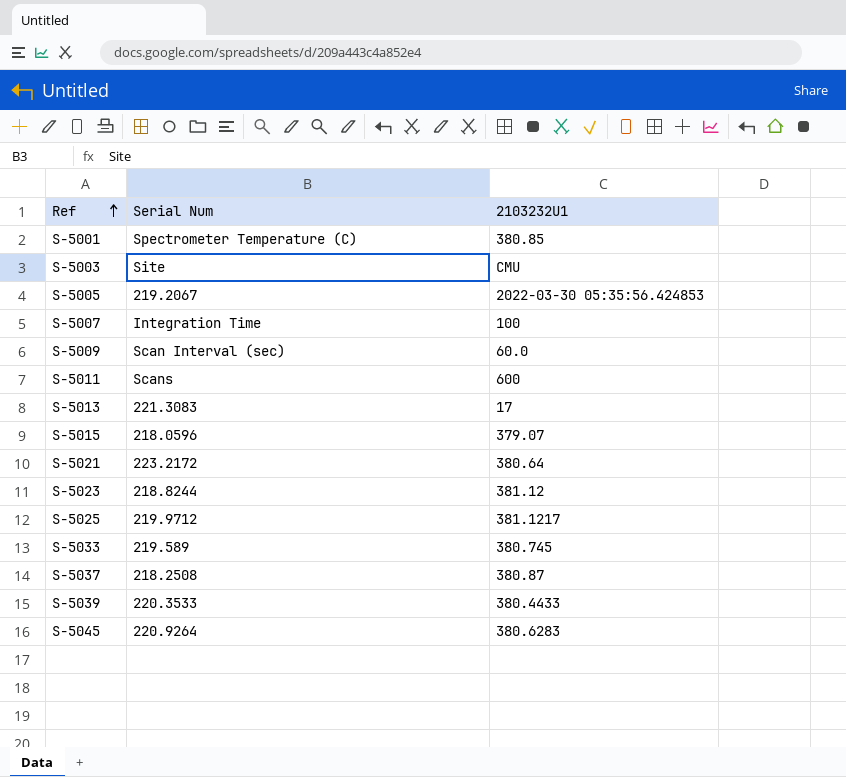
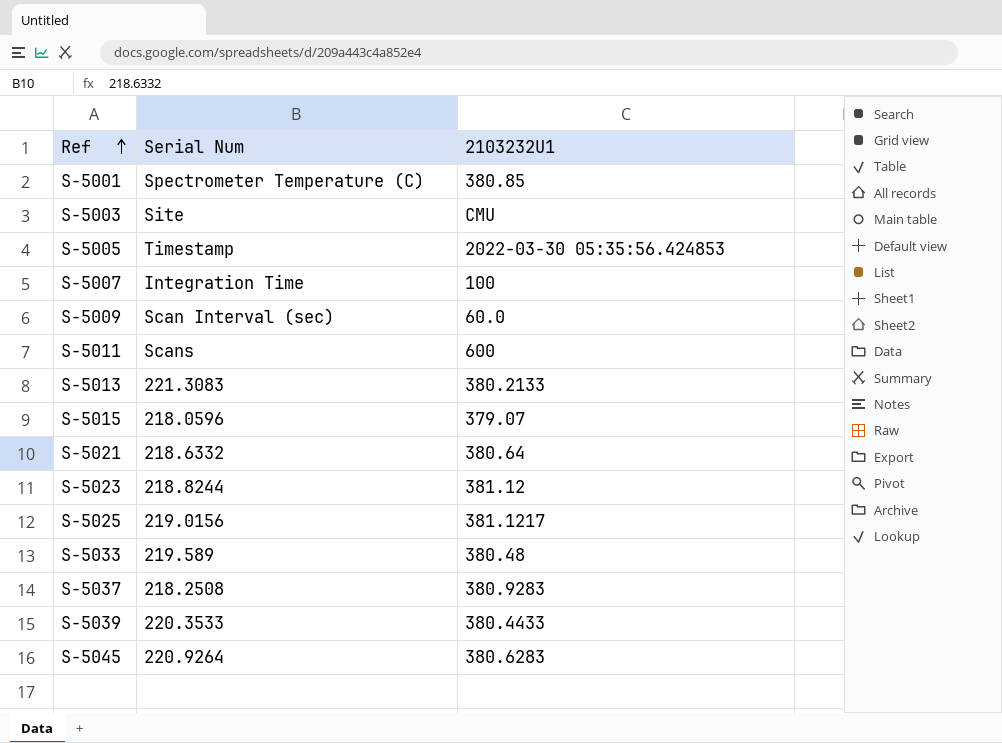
S-5005 | Serial Num: 219.2067 -> Timestamp
S-5013 | 2103232U1: 17 -> 380.2133
S-5021 | Serial Num: 223.2172 -> 218.6332
S-5025 | Serial Num: 219.9712 -> 219.0156
S-5033 | 2103232U1: 380.745 -> 380.48
S-5037 | 2103232U1: 380.87 -> 380.9283

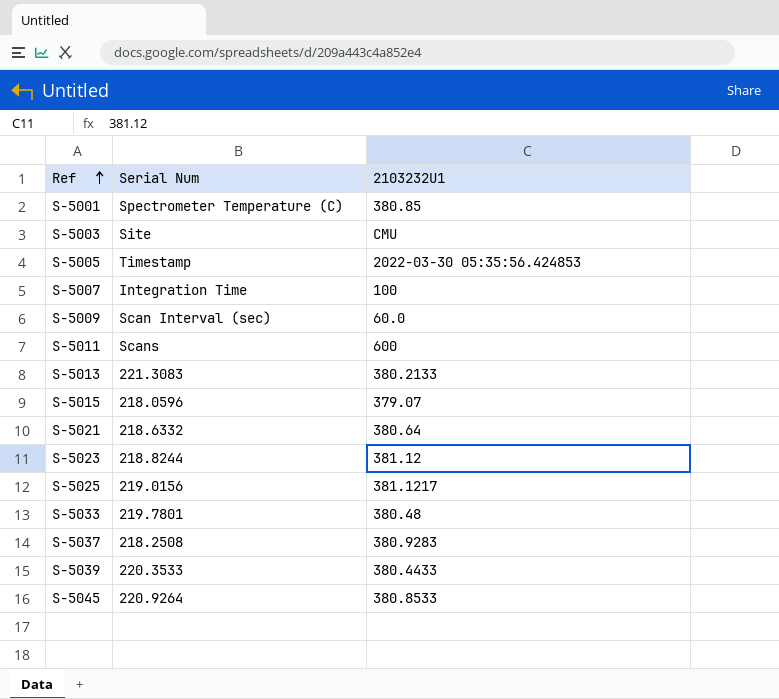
S-5033 | Serial Num: 219.589 -> 219.7801
S-5045 | 2103232U1: 380.6283 -> 380.8533

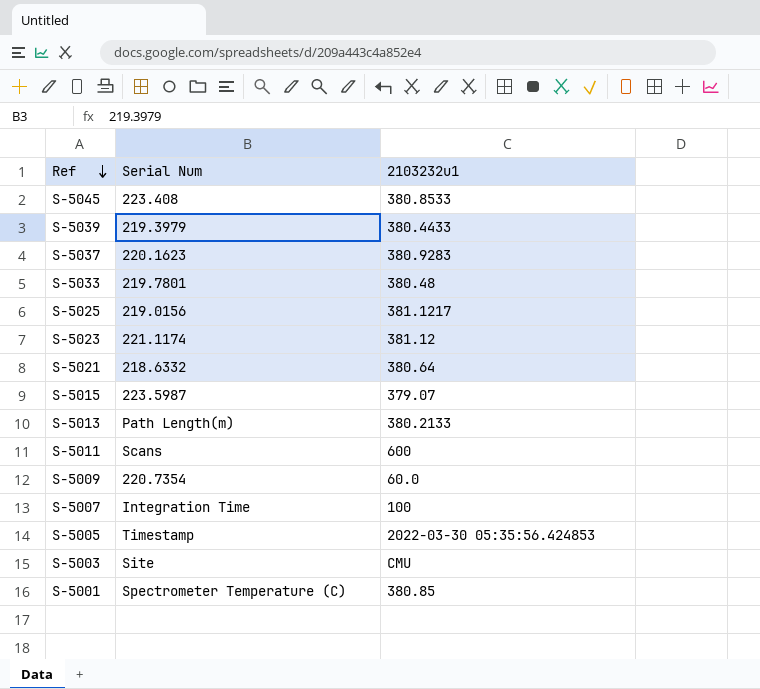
row order: Ref ascending -> Ref descending
column name: 2103232U1 -> 2103232u1
S-5045 | Serial Num: 220.9264 -> 223.408
S-5039 | Serial Num: 220.3533 -> 219.3979
S-5037 | Serial Num: 218.2508 -> 220.1623
S-5023 | Serial Num: 218.8244 -> 221.1174
S-5015 | Serial Num: 218.0596 -> 223.5987
S-5013 | Serial Num: 221.3083 -> Path Length(m)
S-5009 | Serial Num: Scan Interval (sec) -> 220.7354

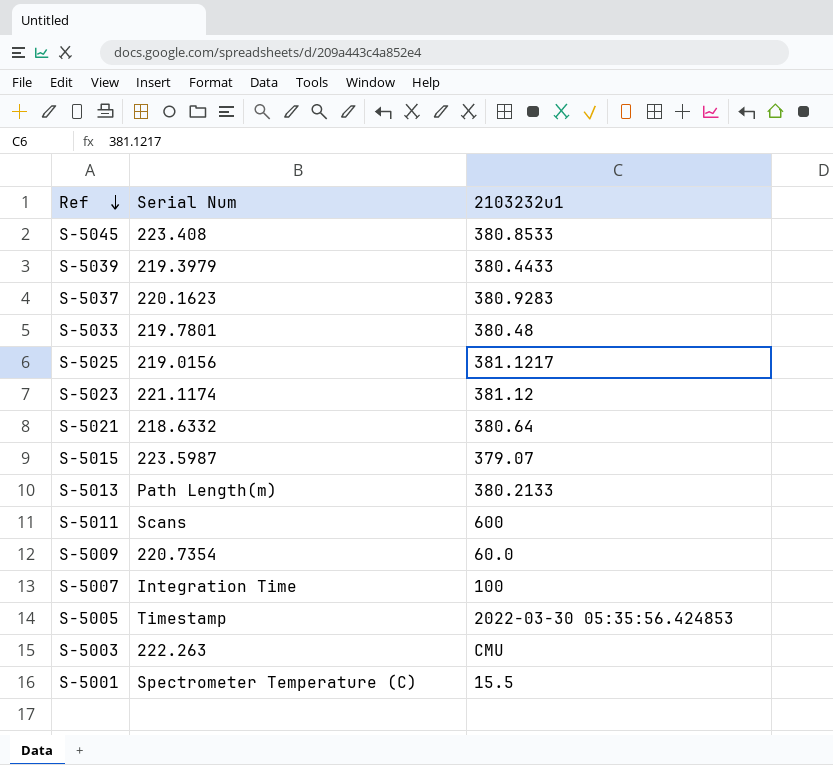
S-5003 | Serial Num: Site -> 222.263
S-5001 | 2103232u1: 380.85 -> 15.5

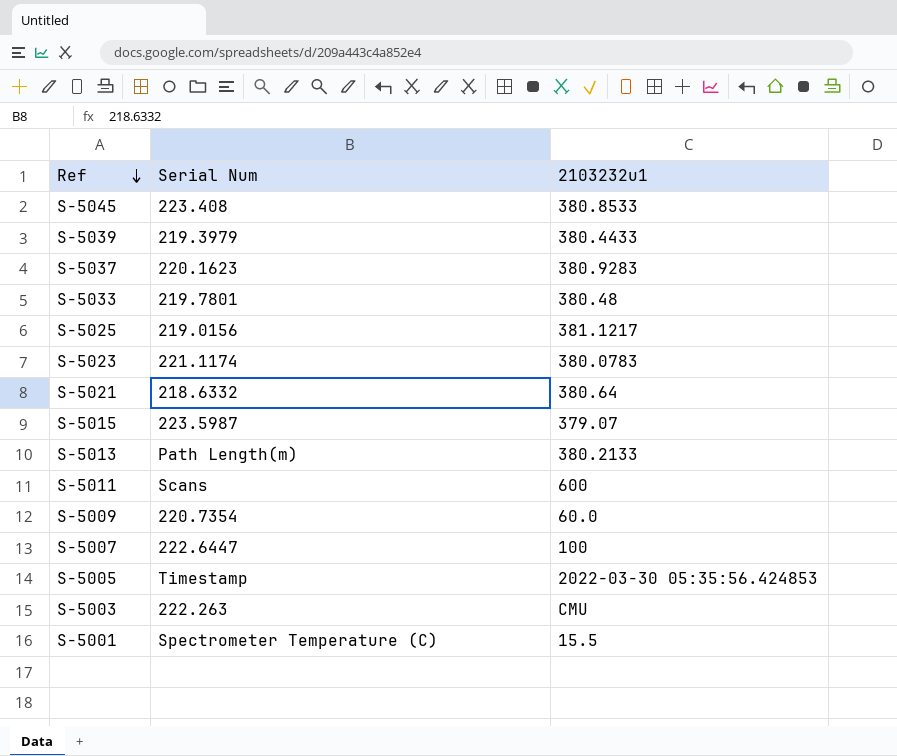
S-5023 | 2103232u1: 381.12 -> 380.0783
S-5007 | Serial Num: Integration Time -> 222.6447

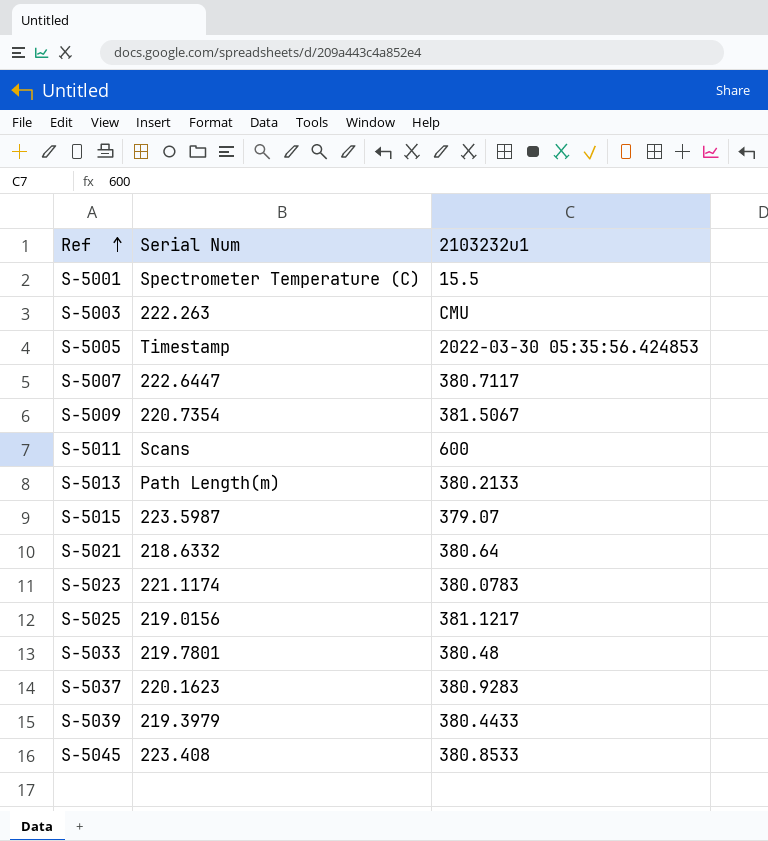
row order: Ref descending -> Ref ascending
S-5007 | 2103232u1: 100 -> 380.7117
S-5009 | 2103232u1: 60.0 -> 381.5067

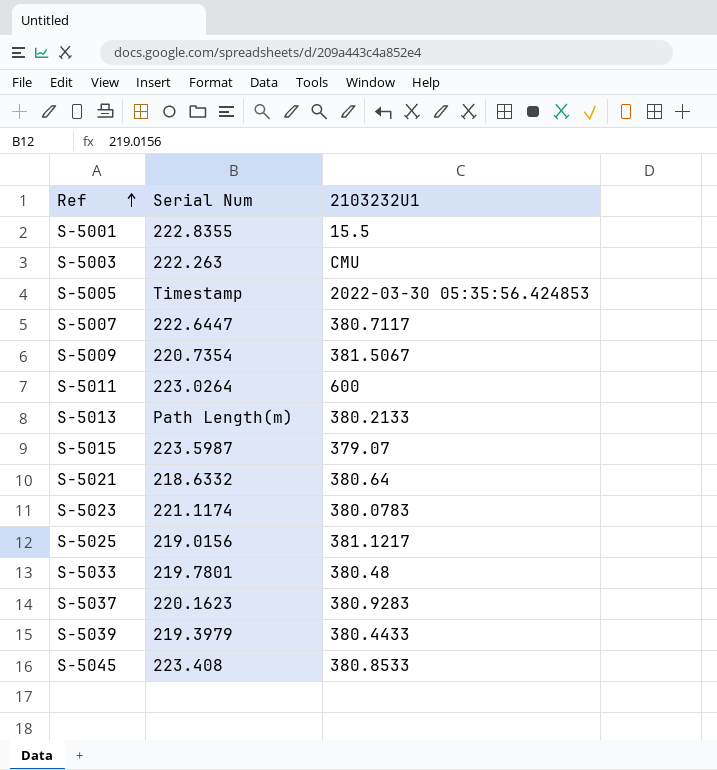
column name: 2103232u1 -> 2103232U1
S-5001 | Serial Num: Spectrometer Temperature (C) -> 222.8355
S-5011 | Serial Num: Scans -> 223.0264

